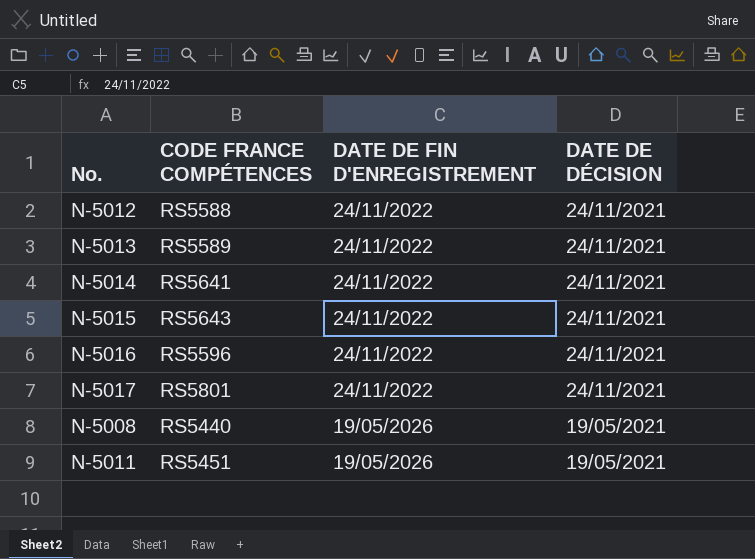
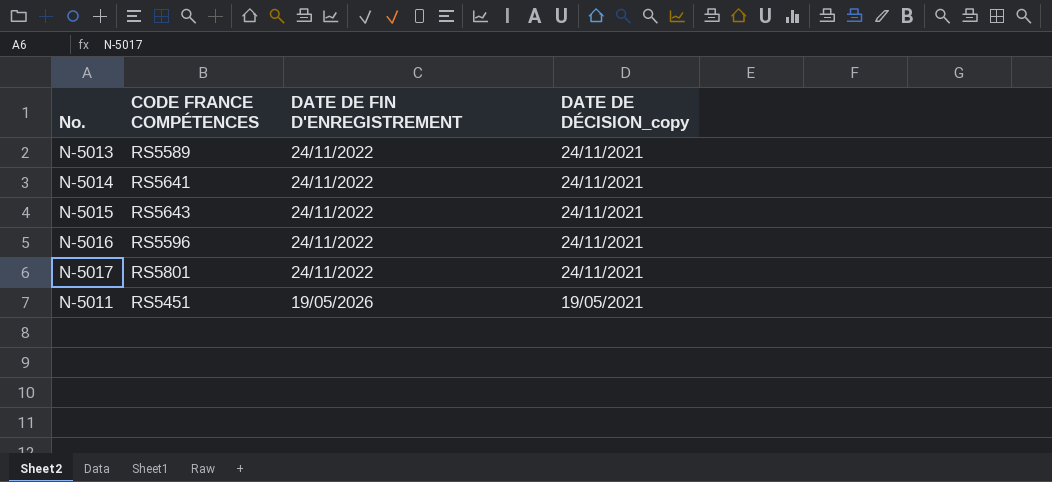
column name: DATE DE DÉCISION -> DATE DE DÉCISION_copy
row N-5012: RS5588 | 24/11/2022 | 24/11/2021 -> none
row N-5008: RS5440 | 19/05/2026 | 19/05/2021 -> none

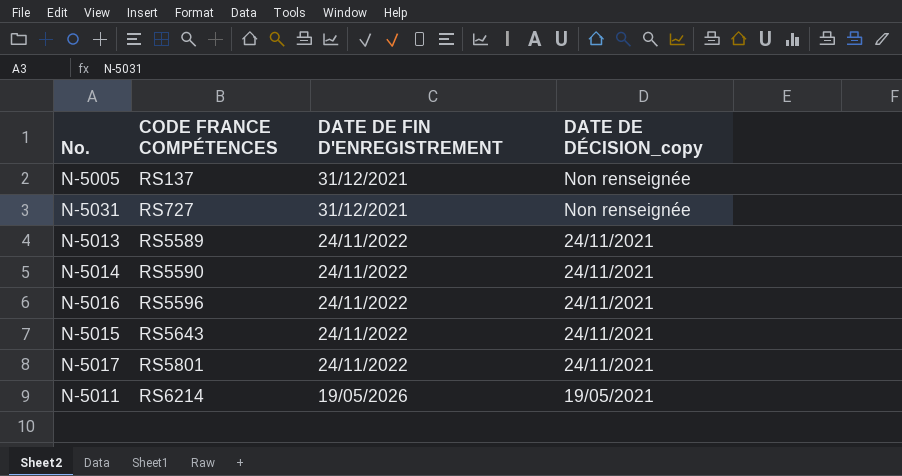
row order: DATE DE FIN D'ENREGISTREMENT ascending -> CODE FRANCE COMPÉTENCES ascending
row N-5005: none -> RS137 | 31/12/2021 | Non renseignée
row N-5031: none -> RS727 | 31/12/2021 | Non renseignée
N-5014 | CODE FRANCE COMPÉTENCES: RS5641 -> RS5590
N-5011 | CODE FRANCE COMPÉTENCES: RS5451 -> RS6214

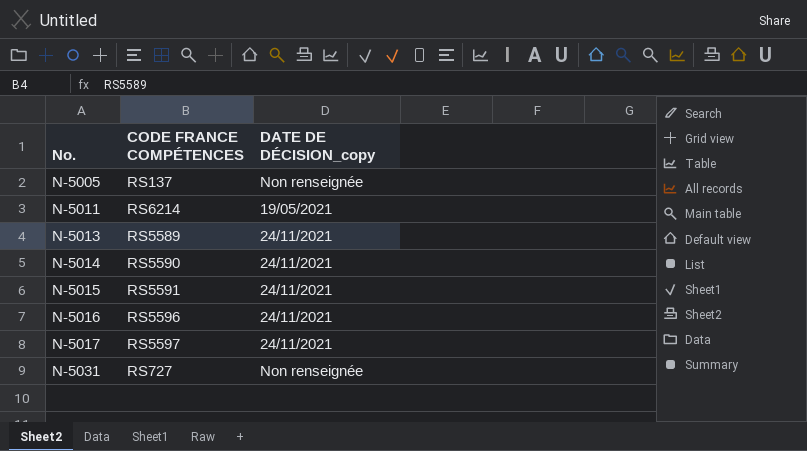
row order: CODE FRANCE COMPÉTENCES ascending -> No. ascending
column DATE DE FIN D'ENREGISTREMENT | position: 3 -> none
N-5015 | CODE FRANCE COMPÉTENCES: RS5643 -> RS5591
N-5017 | CODE FRANCE COMPÉTENCES: RS5801 -> RS5597

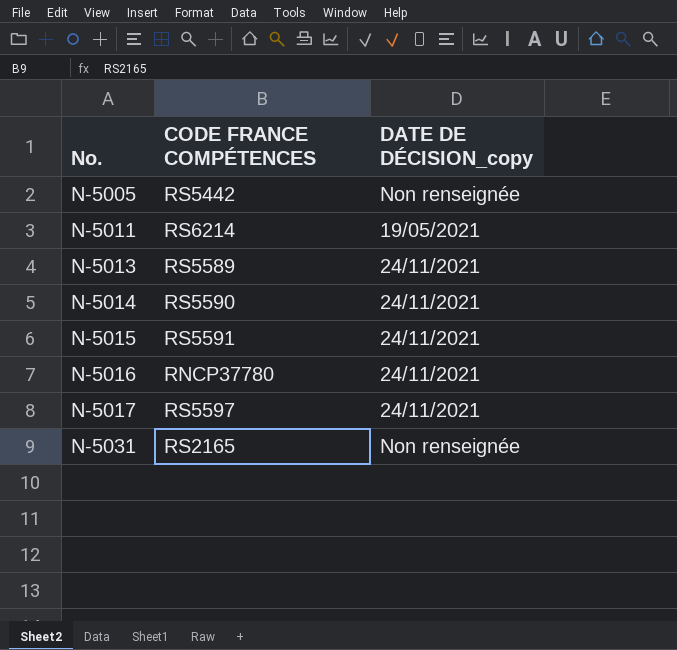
N-5005 | CODE FRANCE COMPÉTENCES: RS137 -> RS5442
N-5016 | CODE FRANCE COMPÉTENCES: RS5596 -> RNCP37780
N-5031 | CODE FRANCE COMPÉTENCES: RS727 -> RS2165

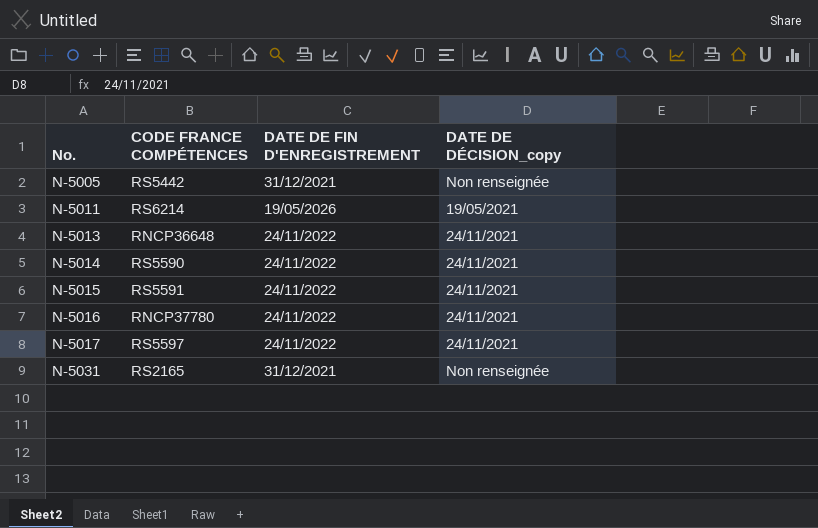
column DATE DE FIN D'ENREGISTREMENT | position: none -> 3
N-5013 | CODE FRANCE COMPÉTENCES: RS5589 -> RNCP36648

